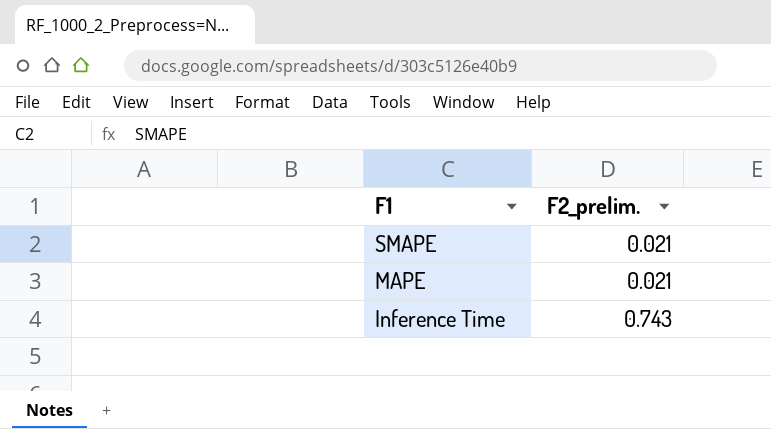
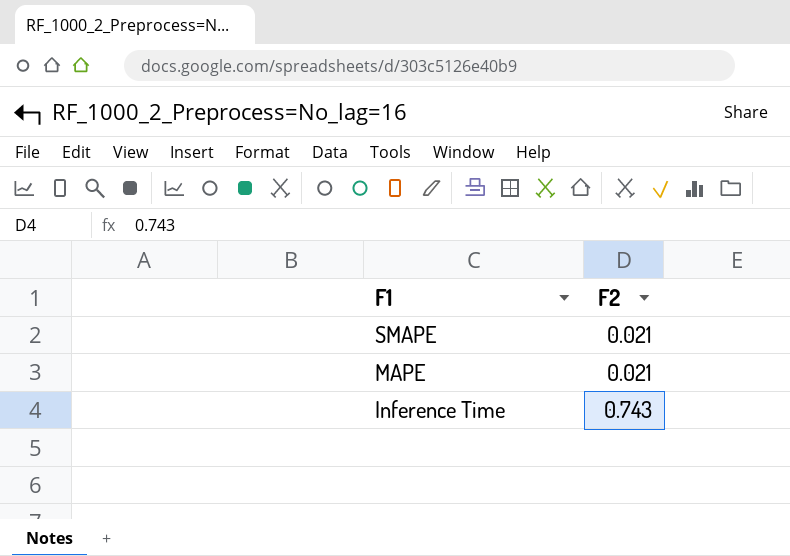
column name: F2_prelim. -> F2

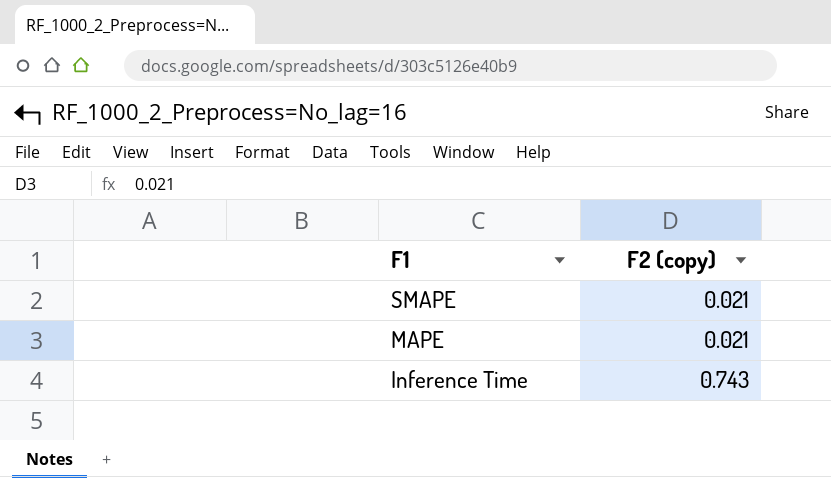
column name: F2 -> F2 (copy)

